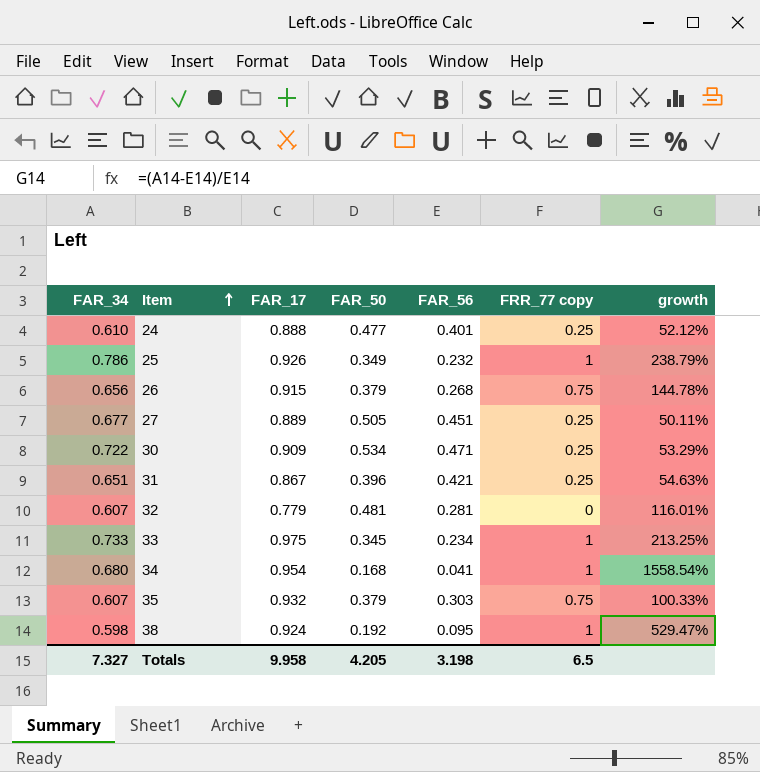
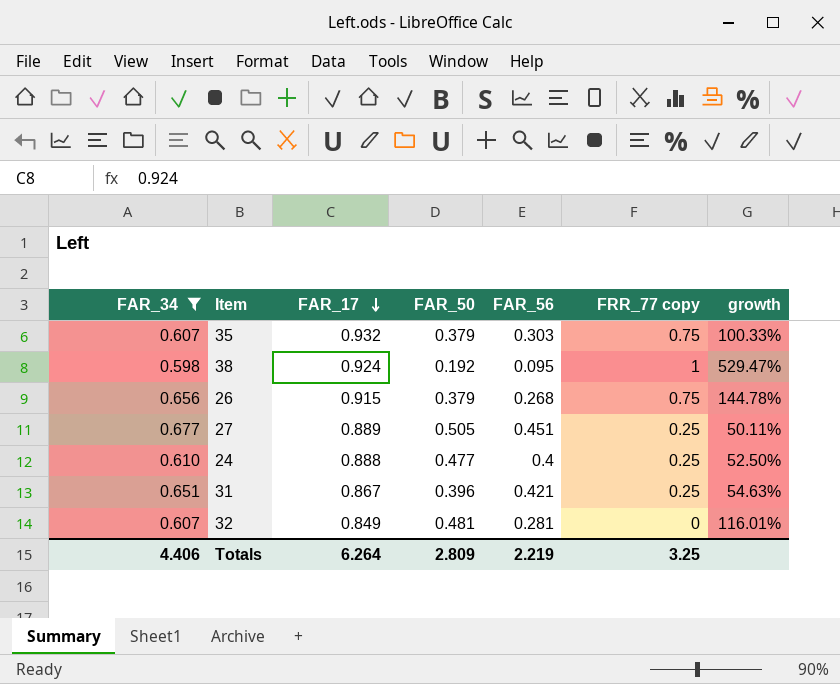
filter: none -> FAR_34 <= 0.677
row order: Item ascending -> FAR_17 descending
24 | FAR_56: 0.401 -> 0.4
24 | growth: 52.12% -> 52.50%
32 | FAR_17: 0.779 -> 0.849
Totals | FAR_34: 7.327 -> 4.406
Totals | FAR_17: 9.958 -> 6.264
Totals | FAR_50: 4.205 -> 2.809
Totals | FAR_56: 3.198 -> 2.219
Totals | FRR_77 copy: 6.5 -> 3.25

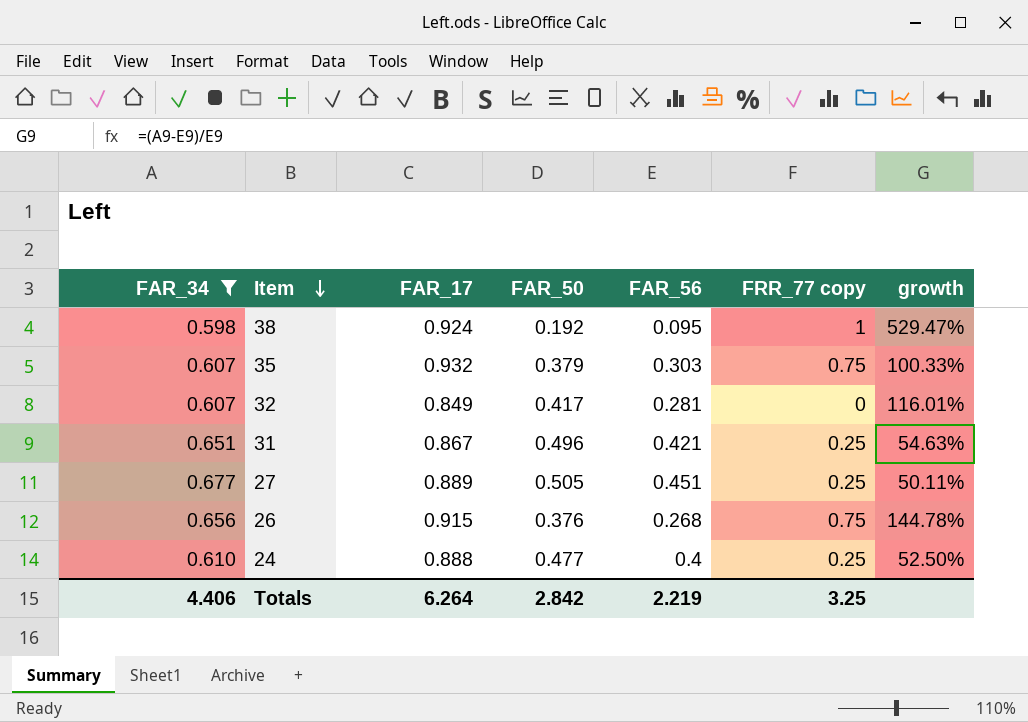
row order: FAR_17 descending -> Item descending
32 | FAR_50: 0.481 -> 0.417
31 | FAR_50: 0.396 -> 0.496
26 | FAR_50: 0.379 -> 0.376
Totals | FAR_50: 2.809 -> 2.842

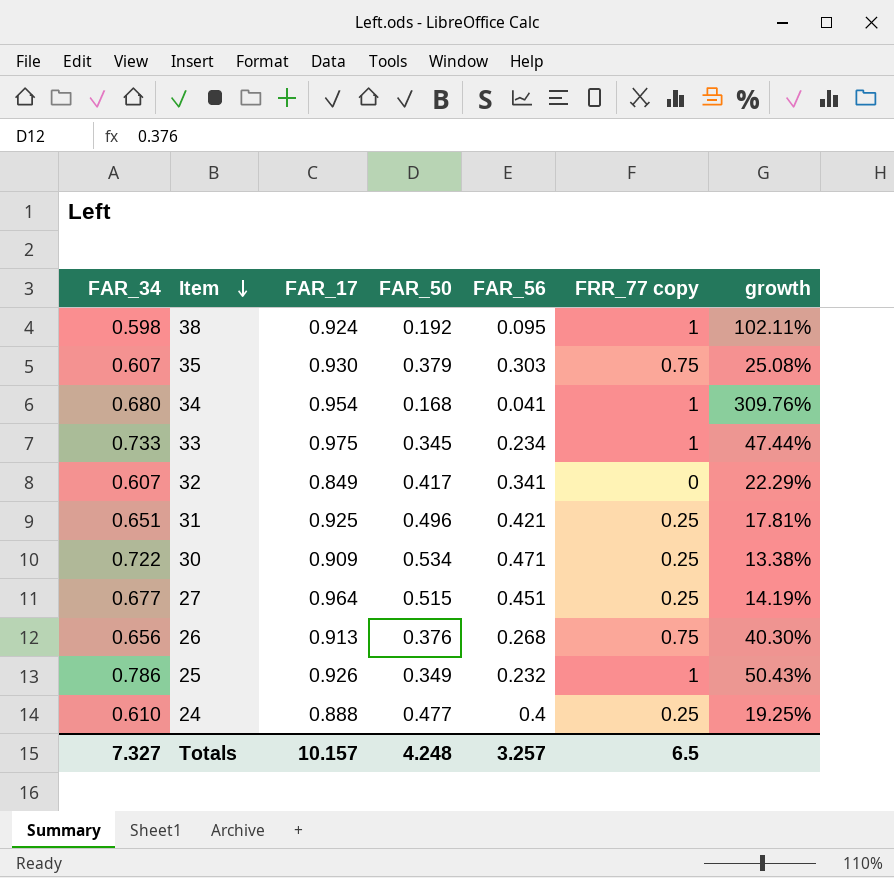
filter: FAR_34 <= 0.677 -> none
column growth | formula: ([FAR_34] - [FAR_56]) / [FAR_56] -> ([FAR_50] - [FAR_56]) / [FAR_56]
35 | FAR_17: 0.932 -> 0.930
32 | FAR_56: 0.281 -> 0.341
31 | FAR_17: 0.867 -> 0.925
27 | FAR_17: 0.889 -> 0.964
27 | FAR_50: 0.505 -> 0.515
26 | FAR_17: 0.915 -> 0.913
Totals | FAR_34: 4.406 -> 7.327
Totals | FAR_17: 6.264 -> 10.157
Totals | FAR_50: 2.842 -> 4.248
Totals | FAR_56: 2.219 -> 3.257
Totals | FRR_77 copy: 3.25 -> 6.5

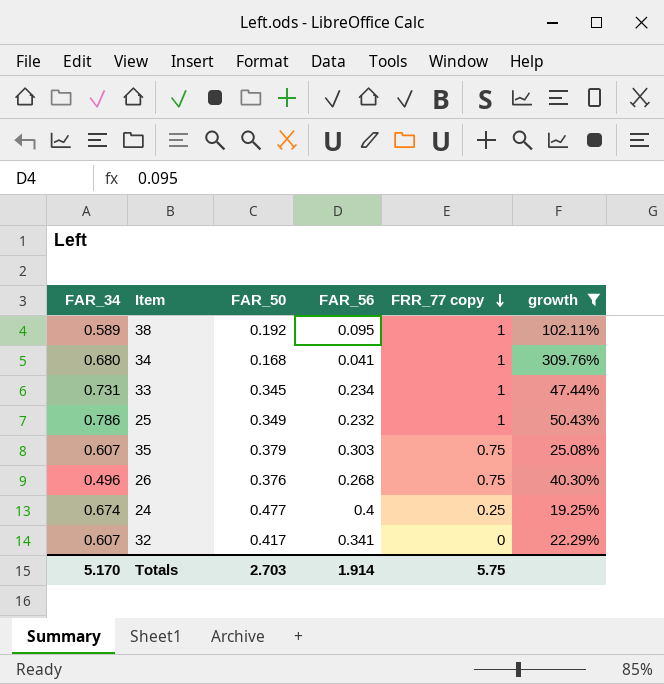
filter: none -> growth >= 19.25%
row order: Item descending -> FRR_77 copy descending
column FAR_17 | position: 3 -> none
38 | FAR_34: 0.598 -> 0.589
33 | FAR_34: 0.733 -> 0.731
26 | FAR_34: 0.656 -> 0.496
24 | FAR_34: 0.610 -> 0.674
Totals | FAR_34: 7.327 -> 5.170
Totals | FAR_50: 4.248 -> 2.703
Totals | FAR_56: 3.257 -> 1.914
Totals | FRR_77 copy: 6.5 -> 5.75

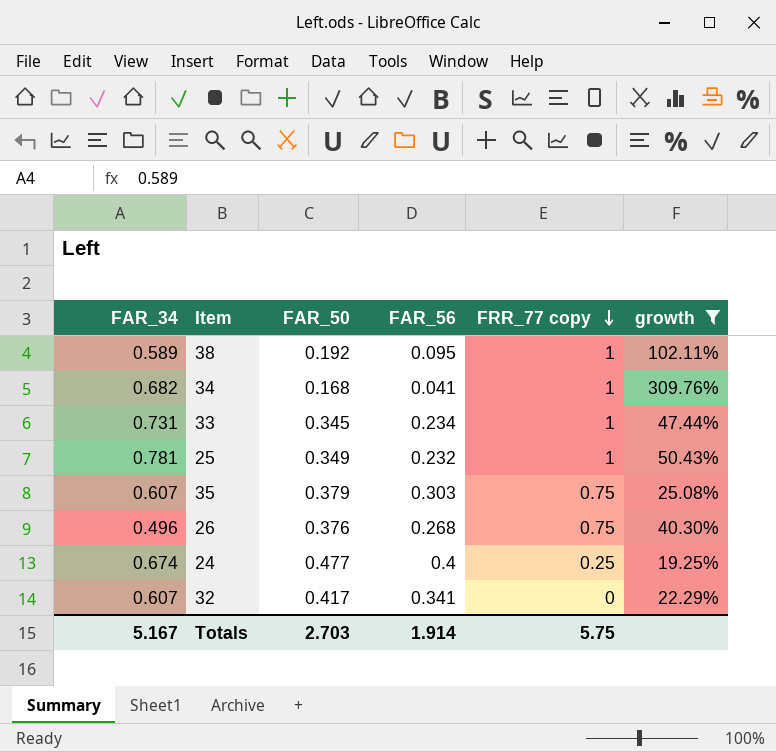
34 | FAR_34: 0.680 -> 0.682
25 | FAR_34: 0.786 -> 0.781
Totals | FAR_34: 5.170 -> 5.167

